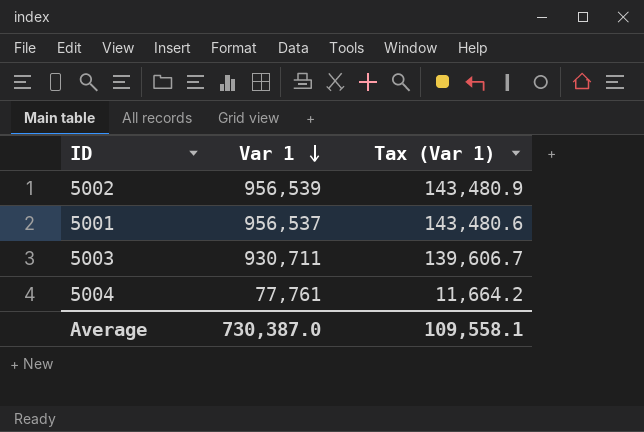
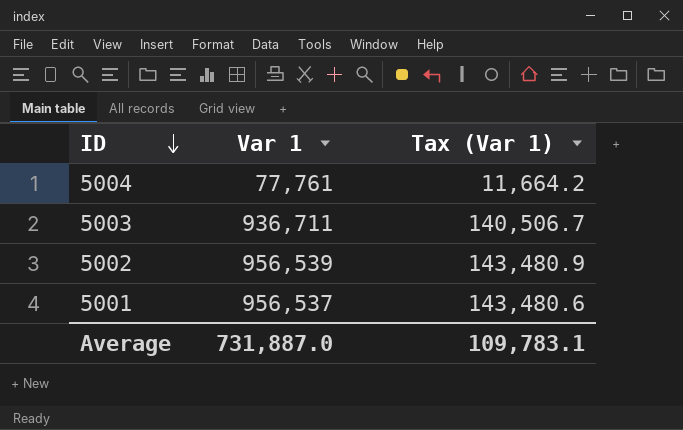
row order: Var 1 descending -> ID descending
5003 | Var 1: 930,711 -> 936,711
5003 | Tax (Var 1): 139,606.7 -> 140,506.7
Average | Var 1: 730,387.0 -> 731,887.0
Average | Tax (Var 1): 109,558.1 -> 109,783.1

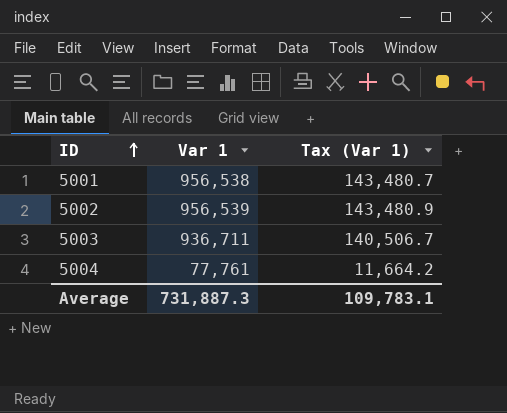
row order: ID descending -> ID ascending
5001 | Var 1: 956,537 -> 956,538
5001 | Tax (Var 1): 143,480.6 -> 143,480.7
Average | Var 1: 731,887.0 -> 731,887.3

